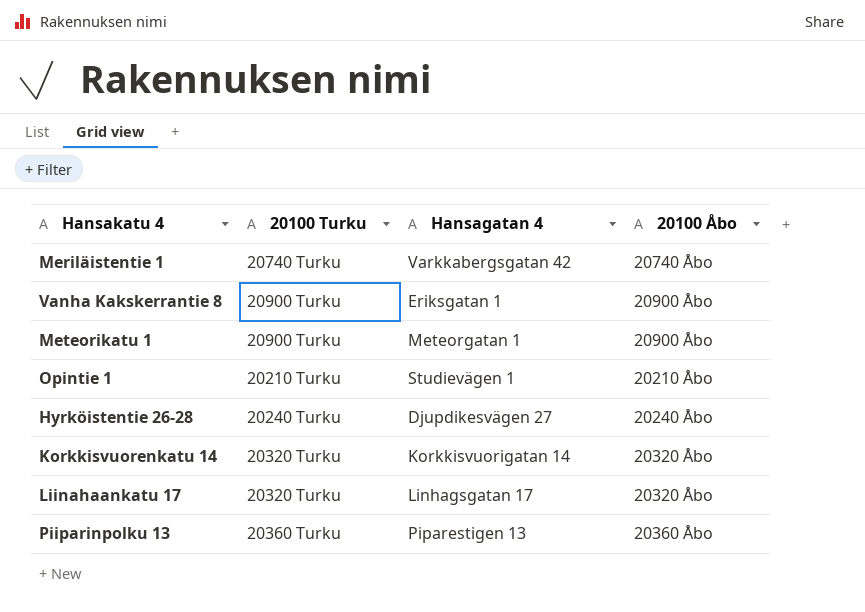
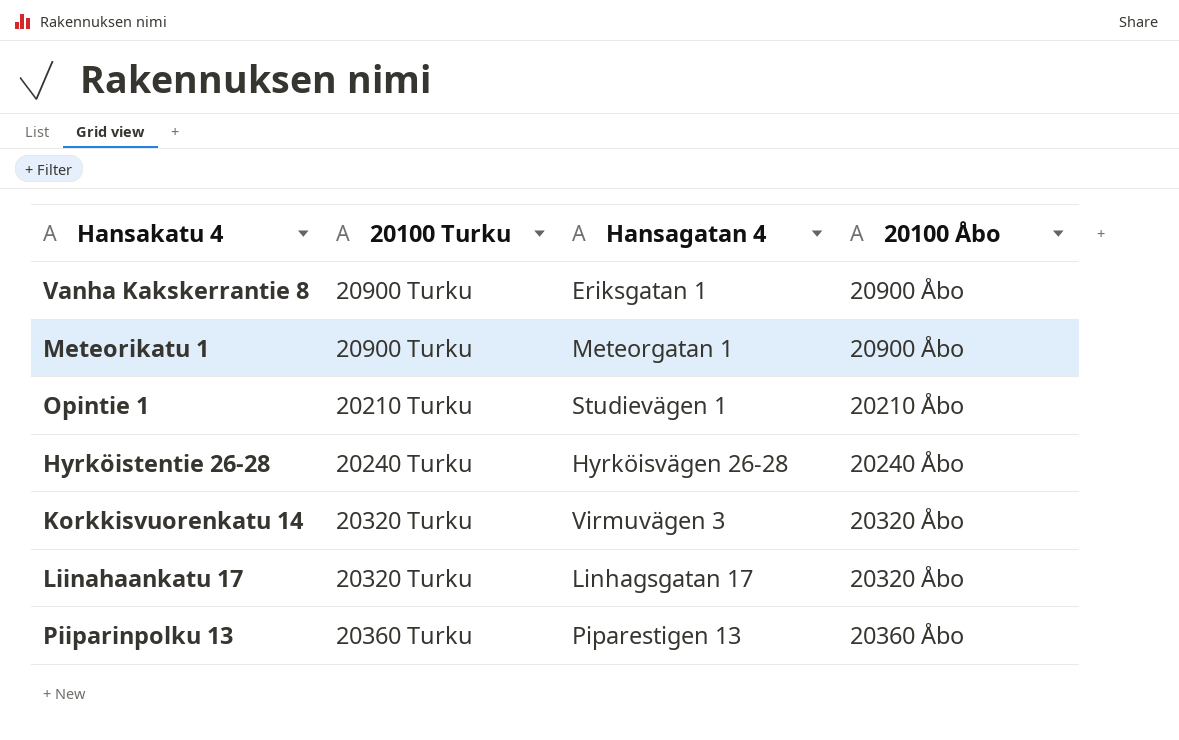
row Meriläistentie 1: 20740 Turku | Varkkabergsgatan 42 | 20740 Åbo -> none
Hyrköistentie 26-28 | Hansagatan 4: Djupdikesvägen 27 -> Hyrköisvägen 26-28
Korkkisvuorenkatu 14 | Hansagatan 4: Korkkisvuorigatan 14 -> Virmuvägen 3

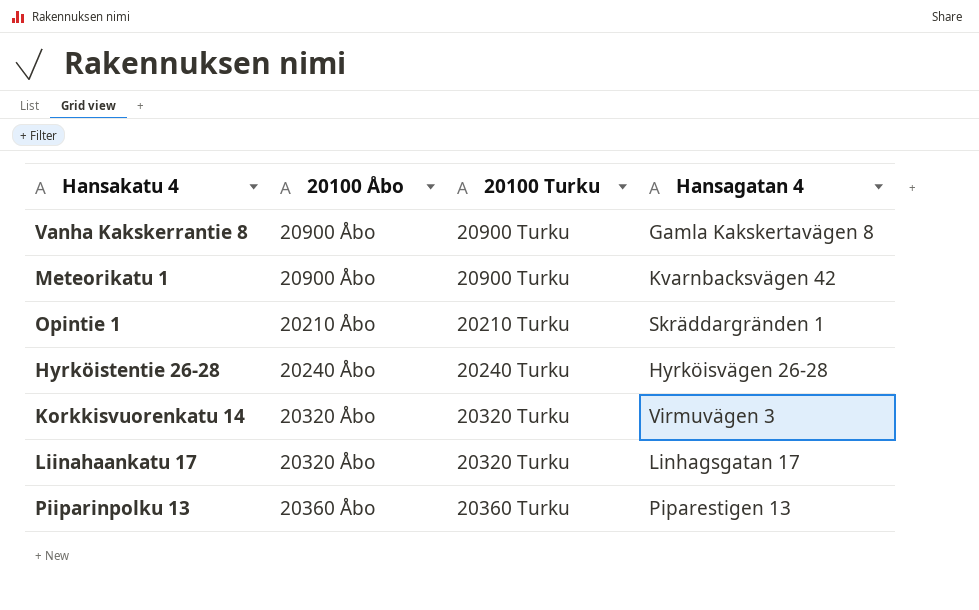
column 20100 Åbo | position: 4 -> 2
Vanha Kakskerrantie 8 | Hansagatan 4: Eriksgatan 1 -> Gamla Kakskertavägen 8
Meteorikatu 1 | Hansagatan 4: Meteorgatan 1 -> Kvarnbacksvägen 42
Opintie 1 | Hansagatan 4: Studievägen 1 -> Skräddargränden 1

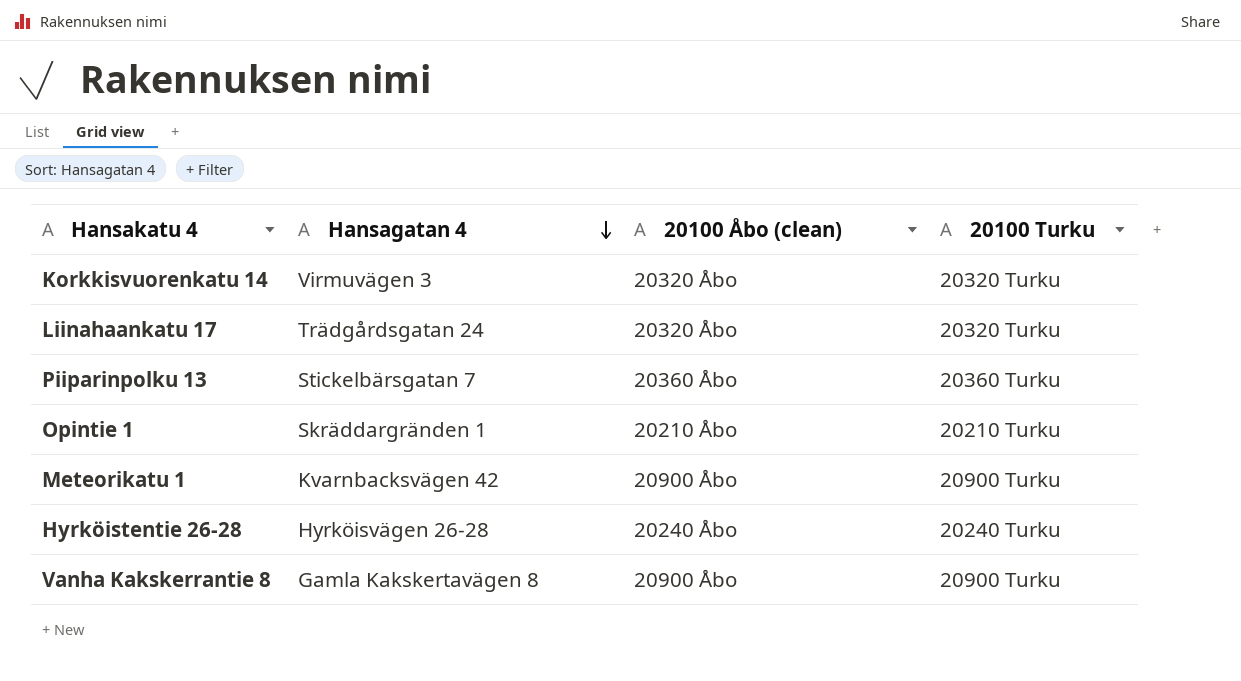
row order: none -> Hansagatan 4 descending
column Hansagatan 4 | position: 4 -> 2
column name: 20100 Åbo -> 20100 Åbo (clean)
Liinahaankatu 17 | Hansagatan 4: Linhagsgatan 17 -> Trädgårdsgatan 24
Piiparinpolku 13 | Hansagatan 4: Piparestigen 13 -> Stickelbärsgatan 7

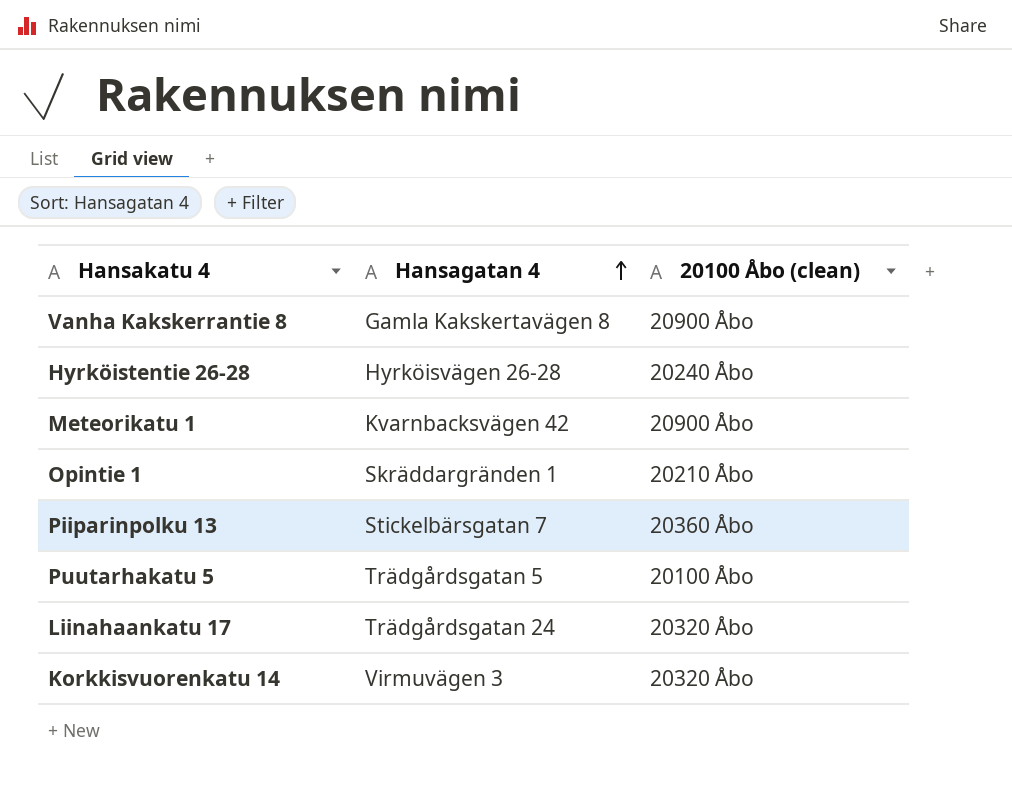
row order: Hansagatan 4 descending -> Hansagatan 4 ascending
column 20100 Turku | position: 4 -> none
row Puutarhakatu 5: none -> Trädgårdsgatan 5 | 20100 Åbo

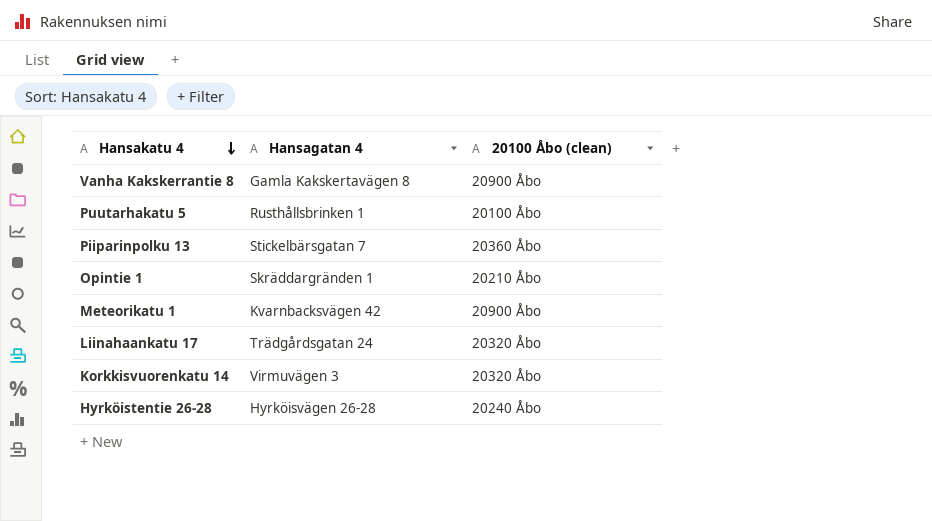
row order: Hansagatan 4 ascending -> Hansakatu 4 descending
Puutarhakatu 5 | Hansagatan 4: Trädgårdsgatan 5 -> Rusthållsbrinken 1

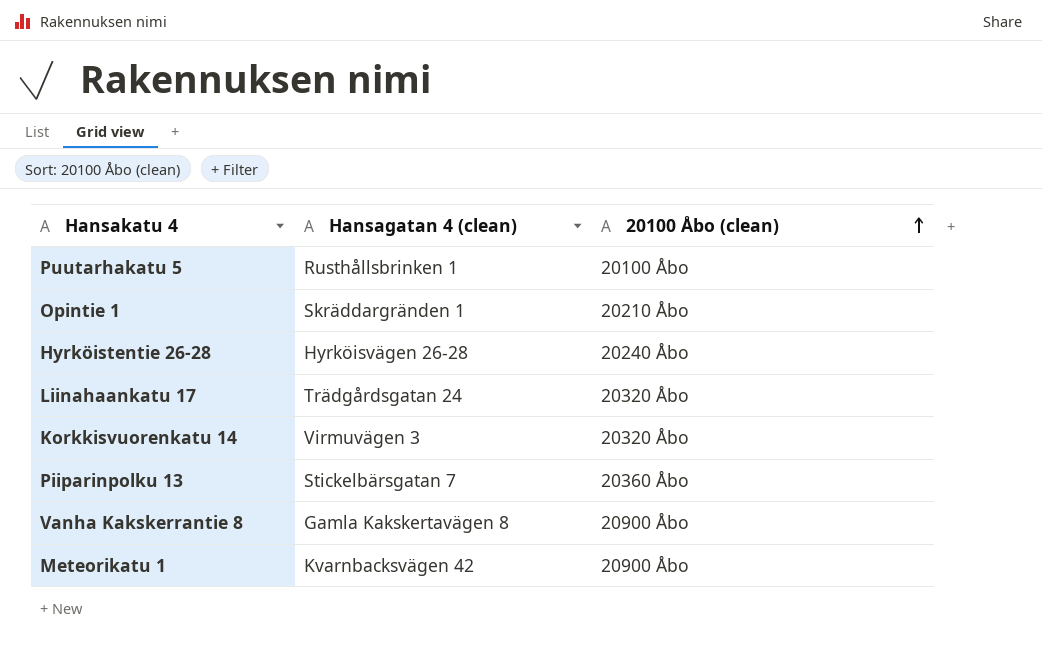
row order: Hansakatu 4 descending -> 20100 Åbo (clean) ascending
column name: Hansagatan 4 -> Hansagatan 4 (clean)

